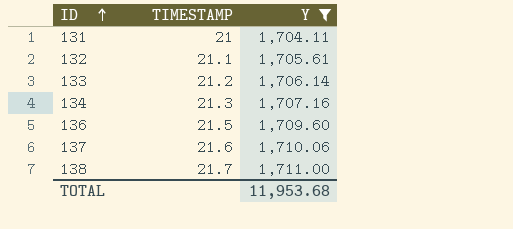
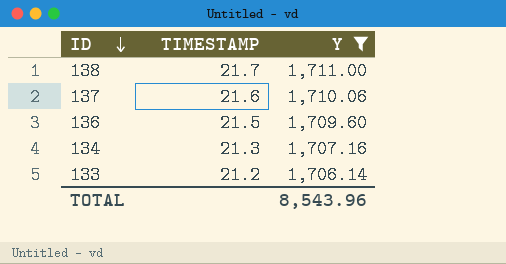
row order: ID ascending -> ID descending
row 131: 21 | 1,704.11 -> none
row 132: 21.1 | 1,705.61 -> none
TOTAL | Y: 11,953.68 -> 8,543.96

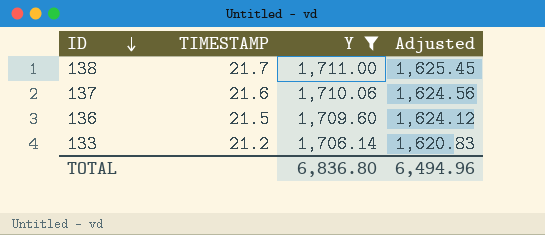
column Adjusted | formula: none -> [Y] * 0.95
row 134: 21.3 | 1,707.16 -> none
TOTAL | Y: 8,543.96 -> 6,836.80

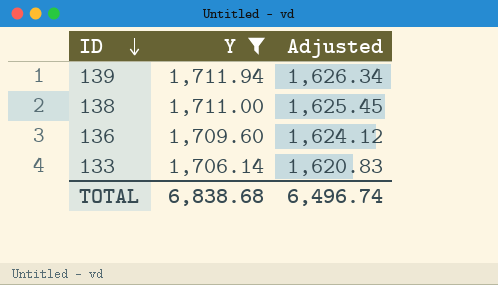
column TIMESTAMP | position: 2 -> none
row 137: 21.6 | 1,710.06 | 1,624.56 -> none
row 139: none -> 1,711.94 | 1,626.34
TOTAL | Y: 6,836.80 -> 6,838.68
TOTAL | Adjusted: 6,494.96 -> 6,496.74

